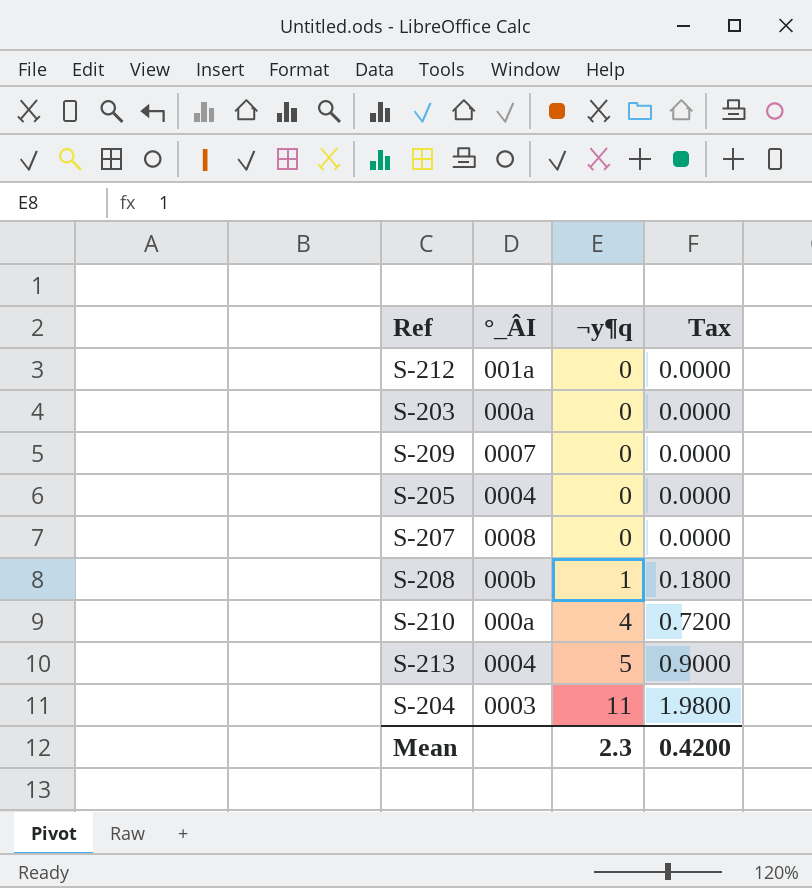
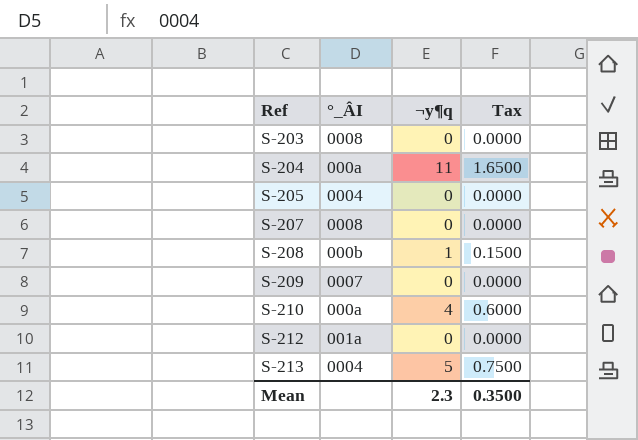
row order: ¬y¶q ascending -> Ref ascending
column Tax | formula: [¬y¶q] * 0.18 -> [¬y¶q] * 0.15
S-203 | °_ÂI: 000a -> 0008
S-204 | °_ÂI: 0003 -> 000a
Mean | Tax: 0.4200 -> 0.3500

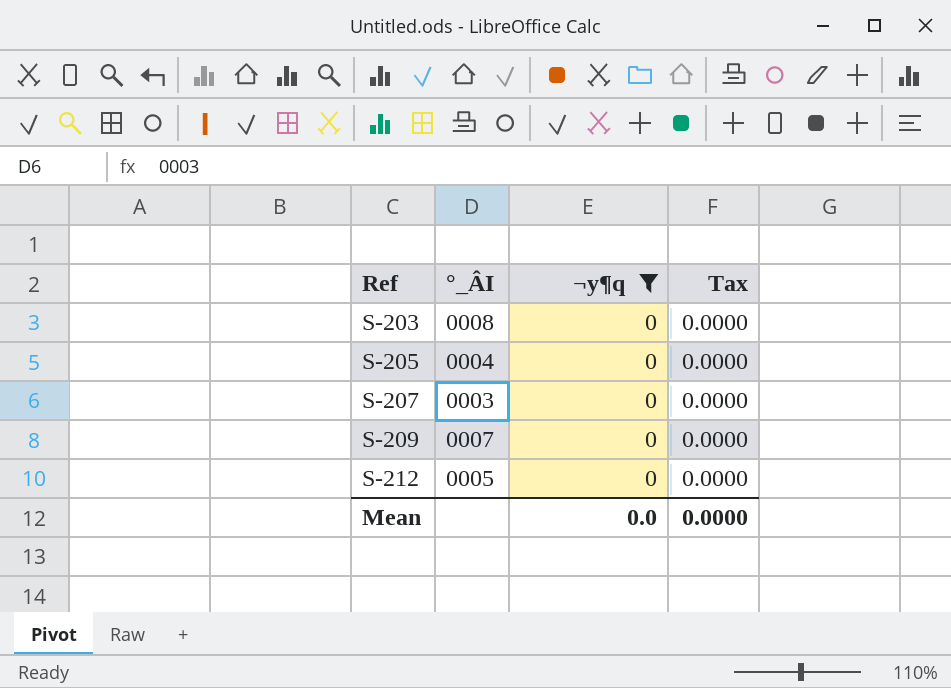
filter: none -> ¬y¶q = 0
S-207 | °_ÂI: 0008 -> 0003
S-212 | °_ÂI: 001a -> 0005
Mean | ¬y¶q: 2.3 -> 0.0
Mean | Tax: 0.3500 -> 0.0000

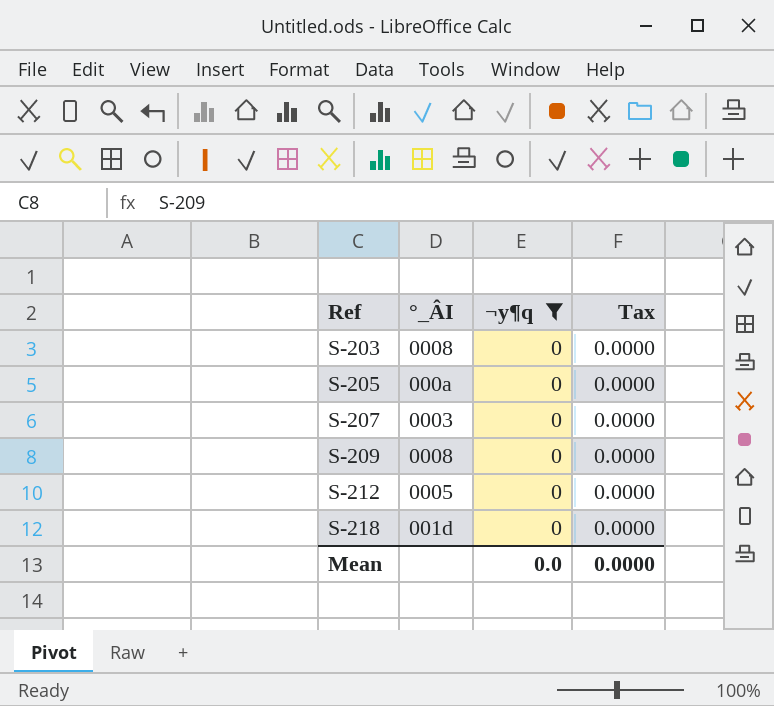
S-205 | °_ÂI: 0004 -> 000a
S-209 | °_ÂI: 0007 -> 0008
row S-218: none -> 001d | 0 | 0.0000

